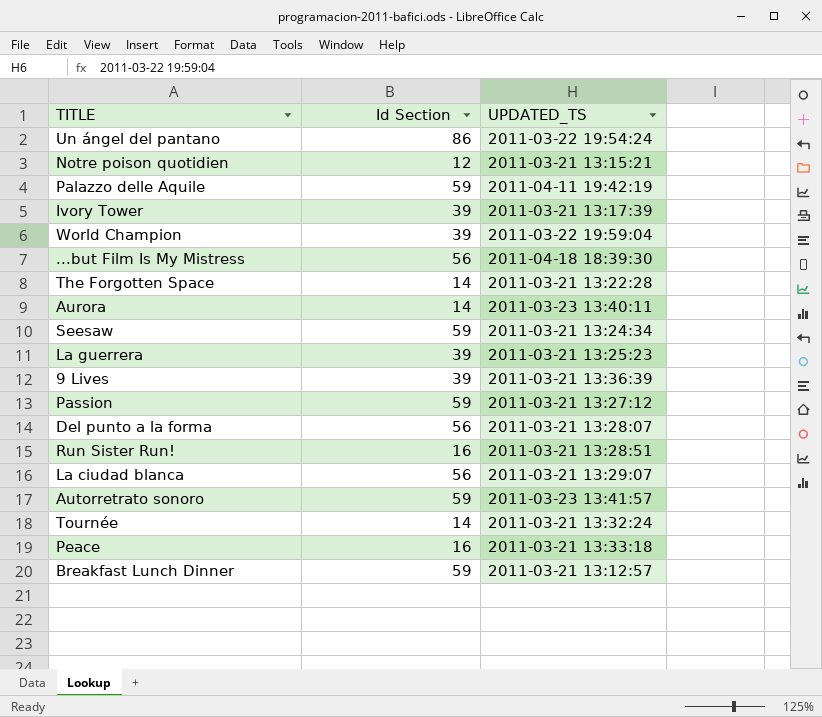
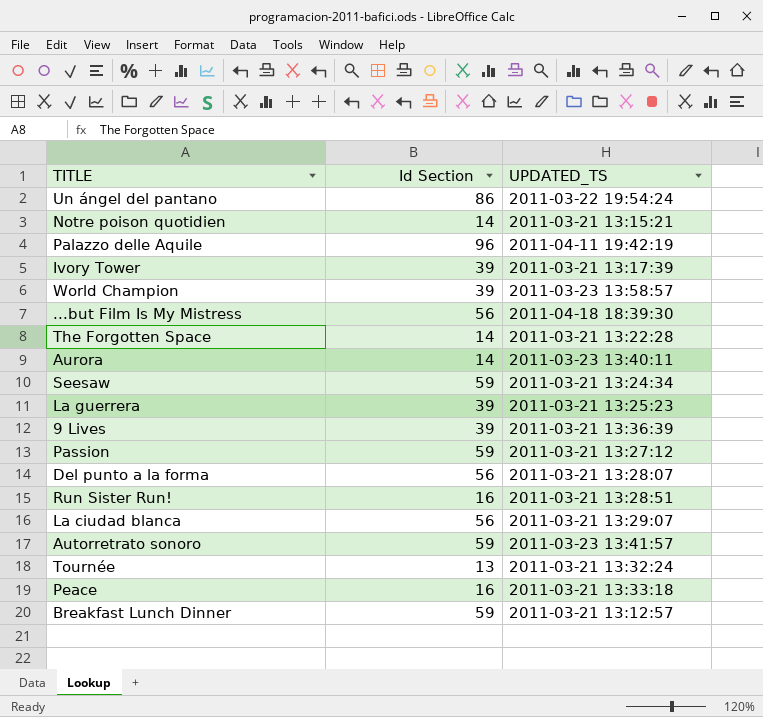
Notre poison quotidien | Id Section: 12 -> 14
Palazzo delle Aquile | Id Section: 59 -> 96
World Champion | UPDATED_TS: 2011-03-22 19:59:04 -> 2011-03-23 13:58:57
Tournée | Id Section: 14 -> 13

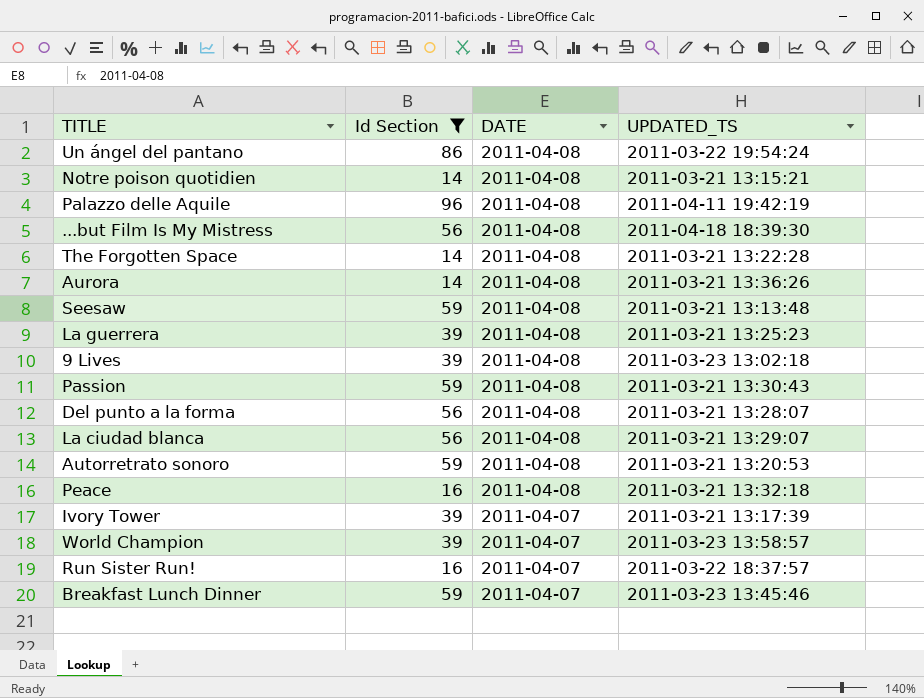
filter: none -> Id Section != 13
row order: none -> DATE descending
column DATE | position: none -> 3
Aurora | UPDATED_TS: 2011-03-23 13:40:11 -> 2011-03-21 13:36:26
Seesaw | UPDATED_TS: 2011-03-21 13:24:34 -> 2011-03-21 13:13:48
9 Lives | UPDATED_TS: 2011-03-21 13:36:39 -> 2011-03-23 13:02:18
Passion | UPDATED_TS: 2011-03-21 13:27:12 -> 2011-03-21 13:30:43
Autorretrato sonoro | UPDATED_TS: 2011-03-23 13:41:57 -> 2011-03-21 13:20:53
Peace | UPDATED_TS: 2011-03-21 13:33:18 -> 2011-03-21 13:32:18
Run Sister Run! | UPDATED_TS: 2011-03-21 13:28:51 -> 2011-03-22 18:37:57
Breakfast Lunch Dinner | UPDATED_TS: 2011-03-21 13:12:57 -> 2011-03-23 13:45:46

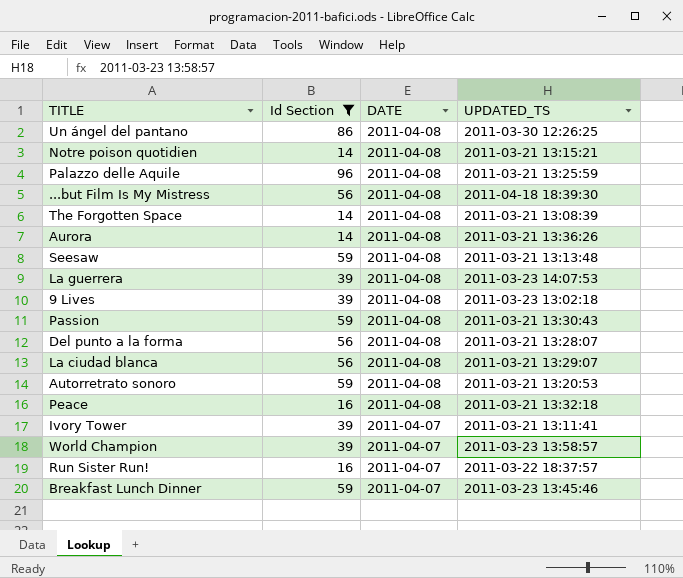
Un ángel del pantano | UPDATED_TS: 2011-03-22 19:54:24 -> 2011-03-30 12:26:25
Palazzo delle Aquile | UPDATED_TS: 2011-04-11 19:42:19 -> 2011-03-21 13:25:59
The Forgotten Space | UPDATED_TS: 2011-03-21 13:22:28 -> 2011-03-21 13:08:39
La guerrera | UPDATED_TS: 2011-03-21 13:25:23 -> 2011-03-23 14:07:53
Ivory Tower | UPDATED_TS: 2011-03-21 13:17:39 -> 2011-03-21 13:11:41

